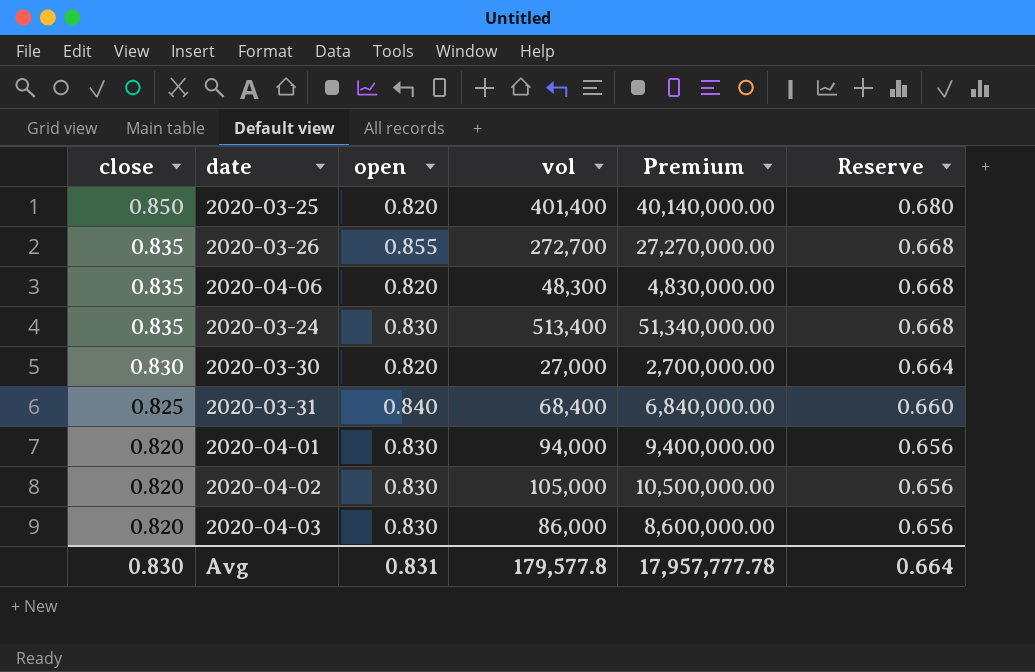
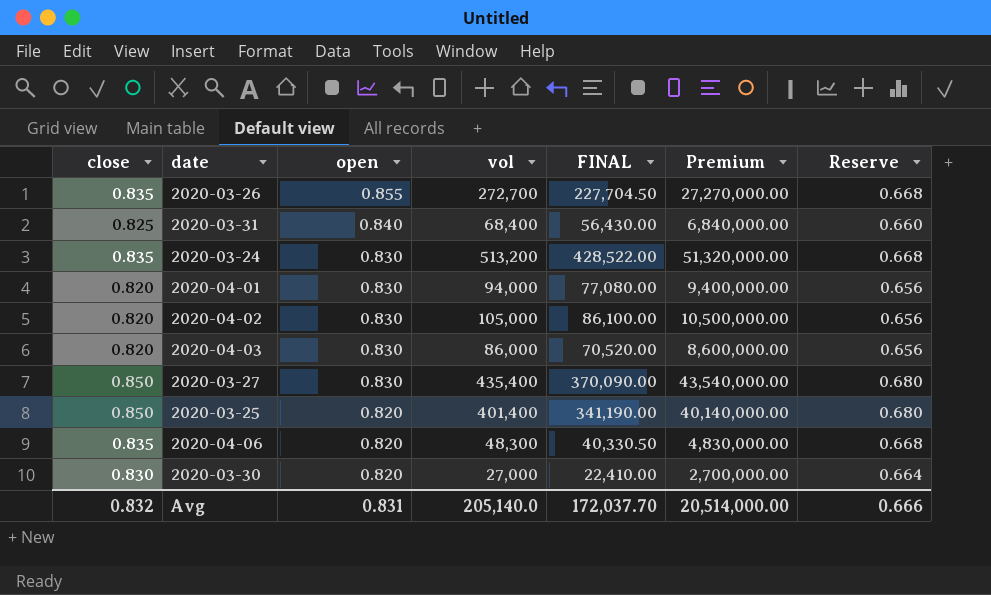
row order: close descending -> open descending
column FINAL | formula: none -> [close] * [vol]
2020-03-24 | vol: 513,400 -> 513,200
2020-03-24 | Premium: 51,340,000.00 -> 51,320,000.00
row 2020-03-27: none -> 0.850 | 0.830 | 435,400 | 370,090.00 | 43,540,000.00 | 0.680
Avg | close: 0.830 -> 0.832
Avg | vol: 179,577.8 -> 205,140.0
Avg | Premium: 17,957,777.78 -> 20,514,000.00
Avg | Reserve: 0.664 -> 0.666

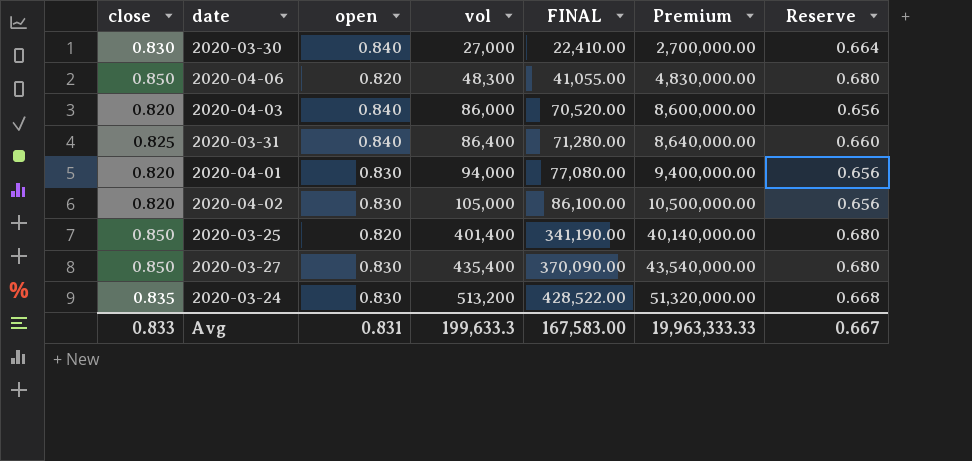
row order: open descending -> vol ascending
row 2020-03-26: 0.835 | 0.855 | 272,700 | 227,704.50 | 27,270,000.00 | 0.668 -> none
2020-03-30 | open: 0.820 -> 0.840
2020-04-06 | close: 0.835 -> 0.850
2020-04-06 | FINAL: 40,330.50 -> 41,055.00
2020-04-06 | Reserve: 0.668 -> 0.680
2020-04-03 | open: 0.830 -> 0.840
2020-03-31 | vol: 68,400 -> 86,400
2020-03-31 | FINAL: 56,430.00 -> 71,280.00
2020-03-31 | Premium: 6,840,000.00 -> 8,640,000.00
Avg | close: 0.832 -> 0.833
Avg | vol: 205,140.0 -> 199,633.3
Avg | FINAL: 172,037.70 -> 167,583.00
Avg | Premium: 20,514,000.00 -> 19,963,333.33
Avg | Reserve: 0.666 -> 0.667

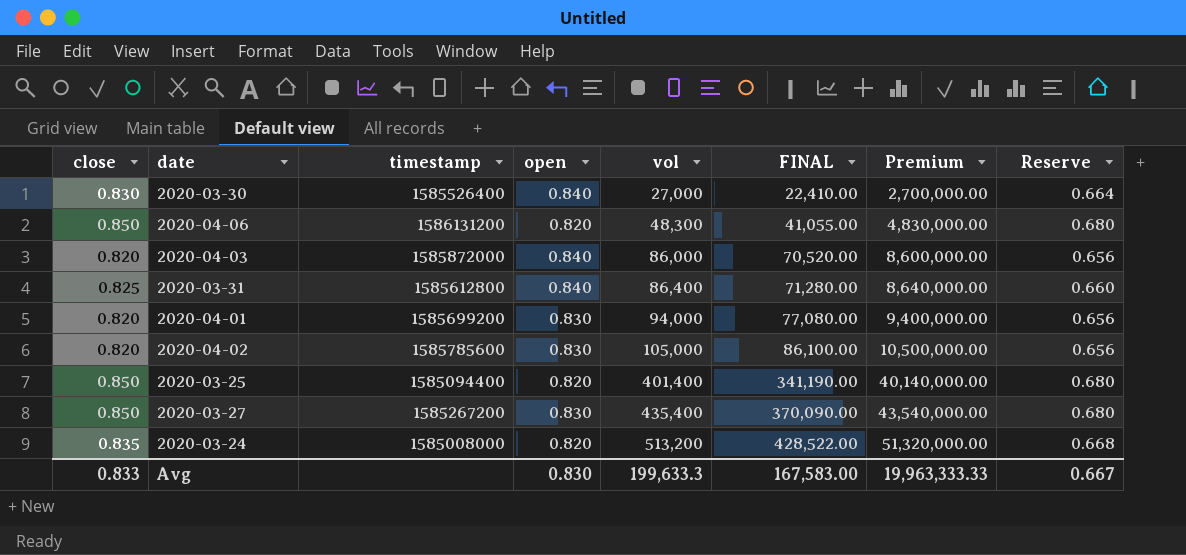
column timestamp | position: none -> 3
2020-03-24 | open: 0.830 -> 0.820
Avg | open: 0.831 -> 0.830

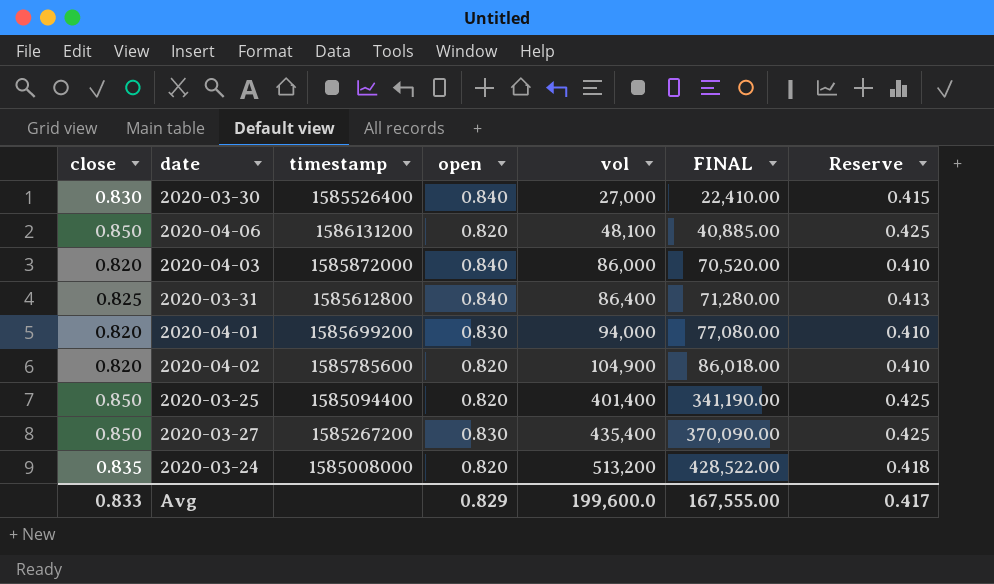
column Premium | formula: [vol] * 100 -> none
column Reserve | formula: [close] * 0.8 -> [close] * 0.5
2020-04-06 | vol: 48,300 -> 48,100
2020-04-06 | FINAL: 41,055.00 -> 40,885.00
2020-04-02 | open: 0.830 -> 0.820
2020-04-02 | vol: 105,000 -> 104,900
2020-04-02 | FINAL: 86,100.00 -> 86,018.00
Avg | open: 0.830 -> 0.829
Avg | vol: 199,633.3 -> 199,600.0
Avg | FINAL: 167,583.00 -> 167,555.00
Avg | Reserve: 0.667 -> 0.417

